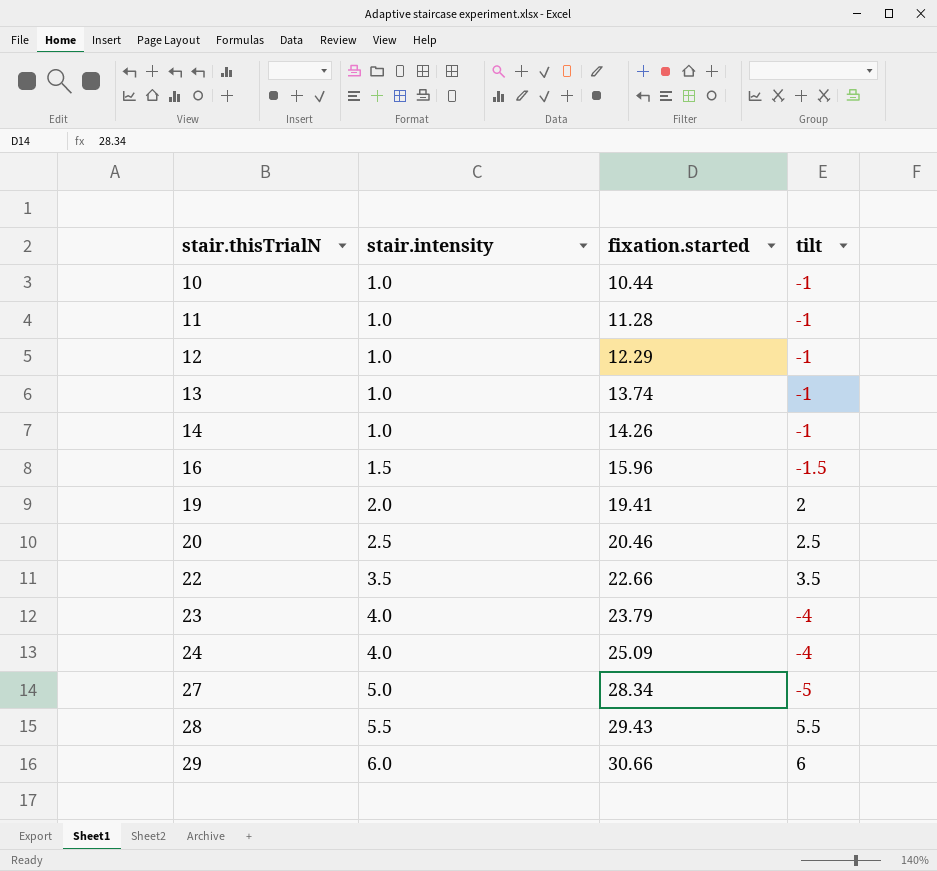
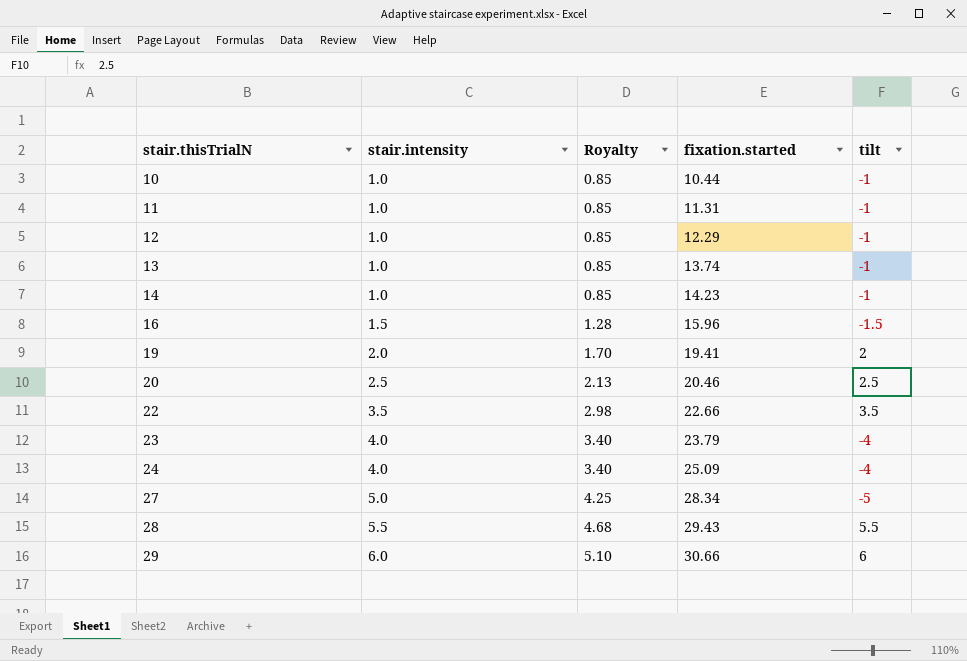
column Royalty | formula: none -> [stair.intensity] * 0.85
11 | fixation.started: 11.28 -> 11.31
14 | fixation.started: 14.26 -> 14.23

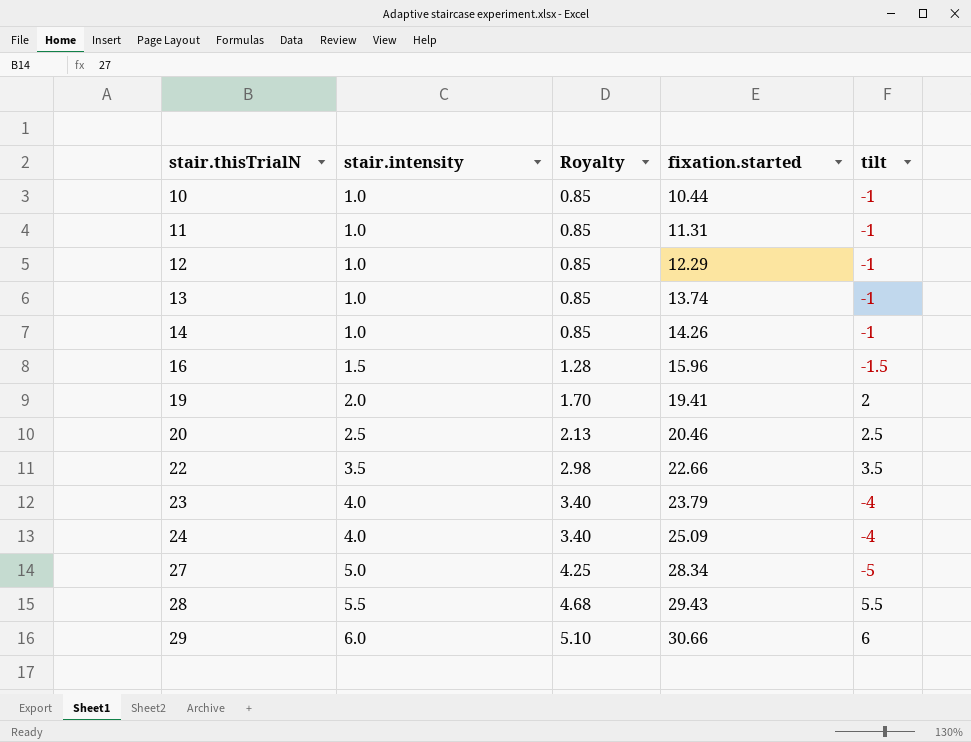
14 | fixation.started: 14.23 -> 14.26

